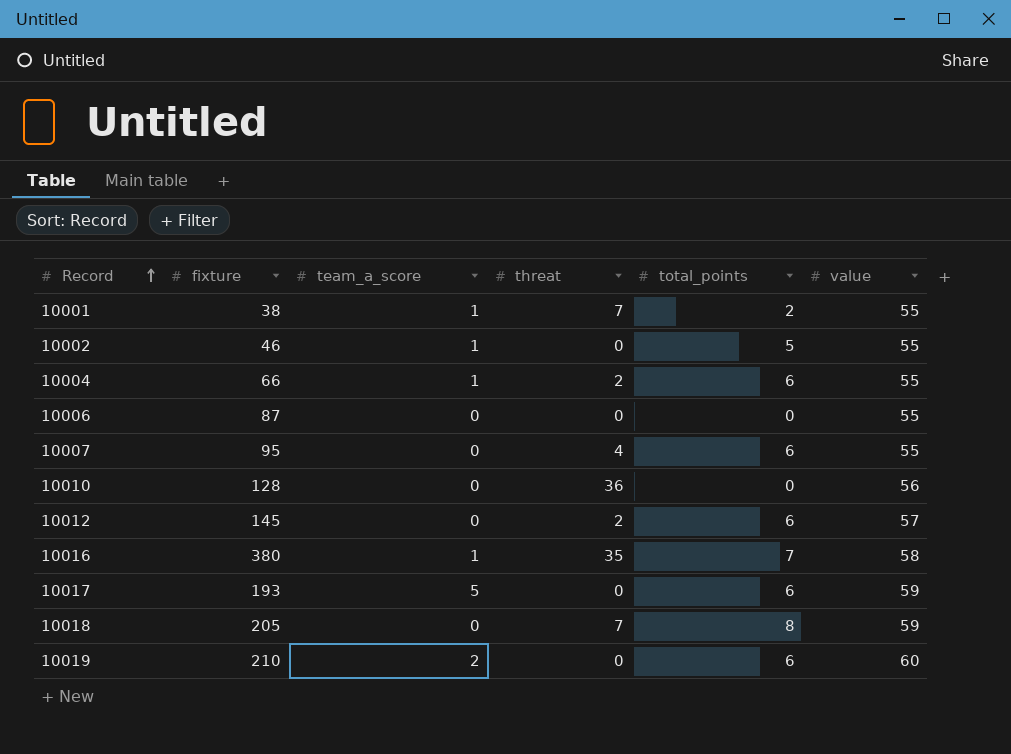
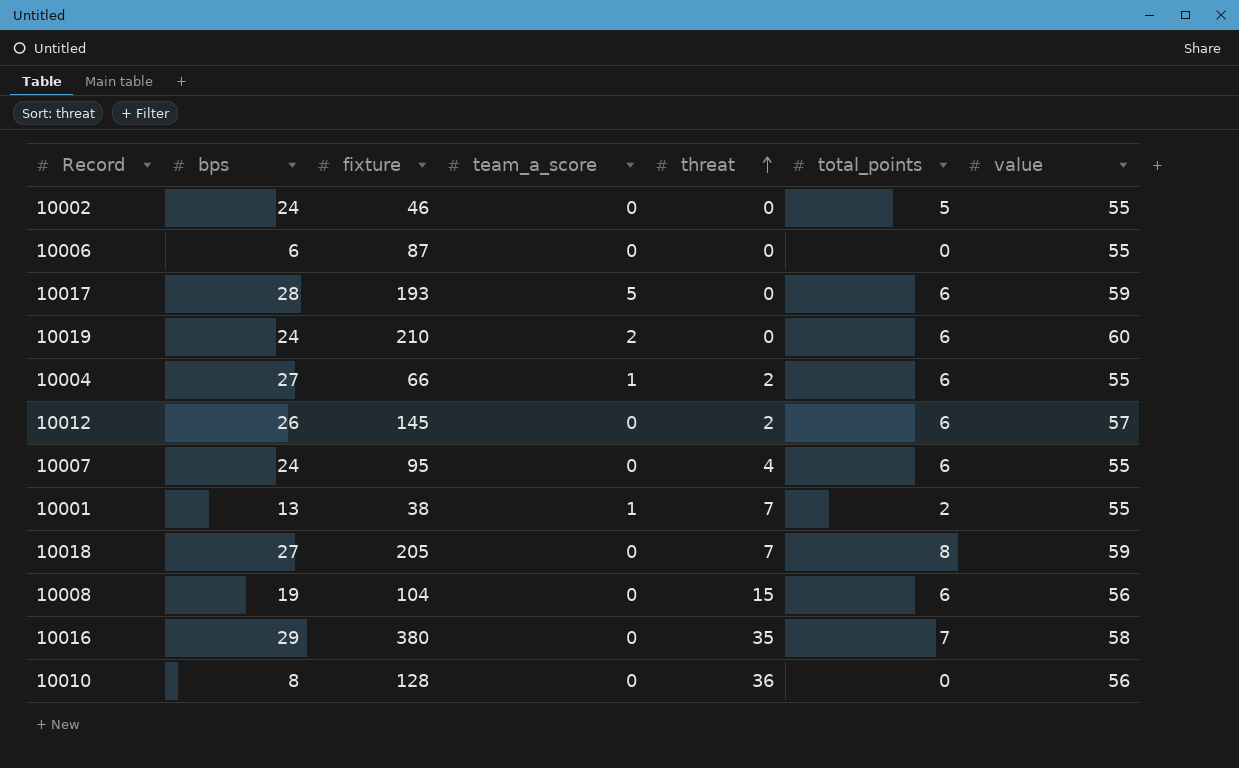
row order: Record ascending -> threat ascending
column bps | position: none -> 2
10002 | team_a_score: 1 -> 0
row 10008: none -> 19 | 104 | 0 | 15 | 6 | 56
10016 | team_a_score: 1 -> 0

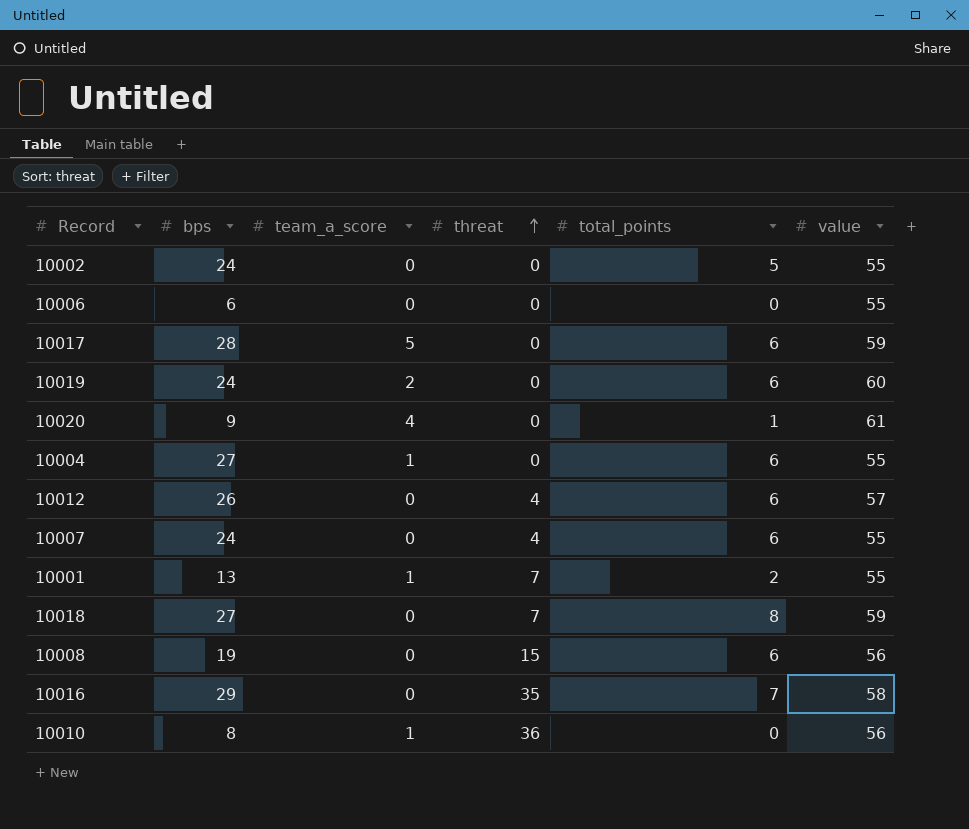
column fixture | position: 3 -> none
row 10020: none -> 9 | 4 | 0 | 1 | 61
10004 | threat: 2 -> 0
10012 | threat: 2 -> 4
10010 | team_a_score: 0 -> 1

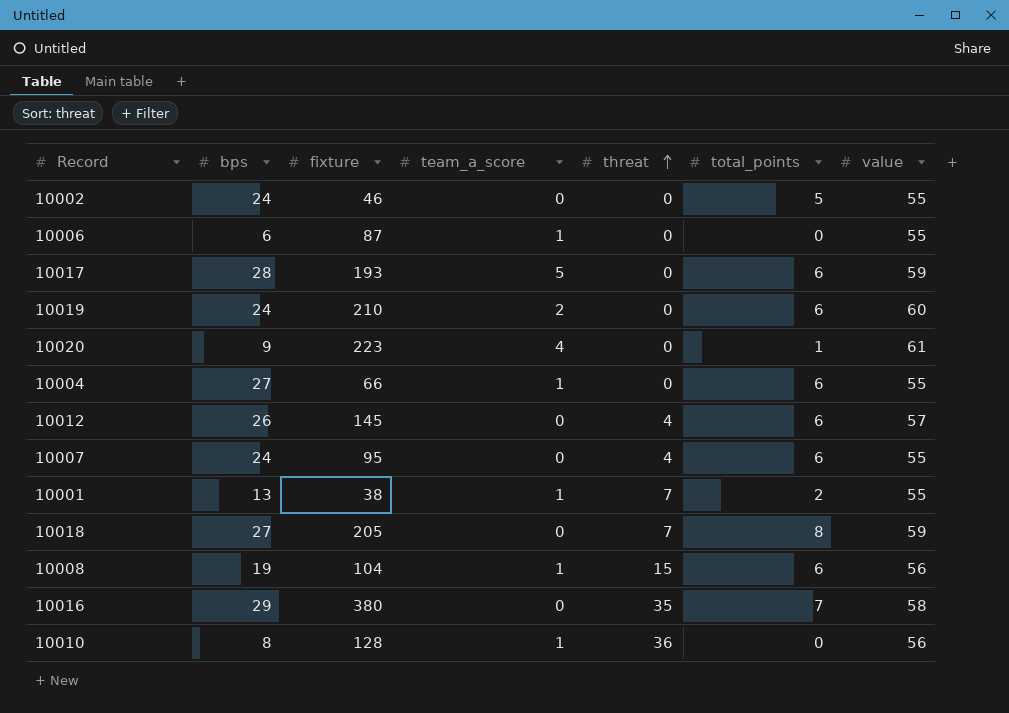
column fixture | position: none -> 3
10006 | team_a_score: 0 -> 1
10008 | team_a_score: 0 -> 1

